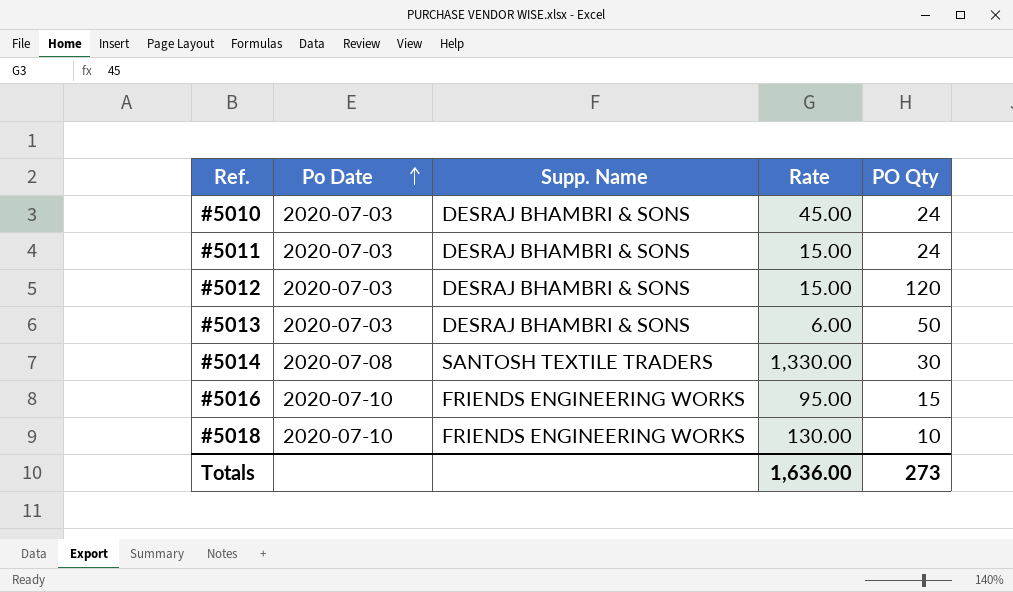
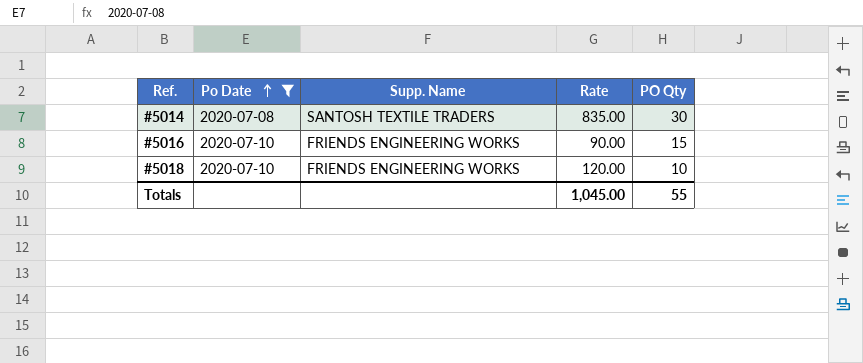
filter: none -> Po Date != 2020-07-03
#5014 | Rate: 1,330.00 -> 835.00
#5016 | Rate: 95.00 -> 90.00
#5018 | Rate: 130.00 -> 120.00
Totals | Rate: 1,636.00 -> 1,045.00
Totals | PO Qty: 273 -> 55

